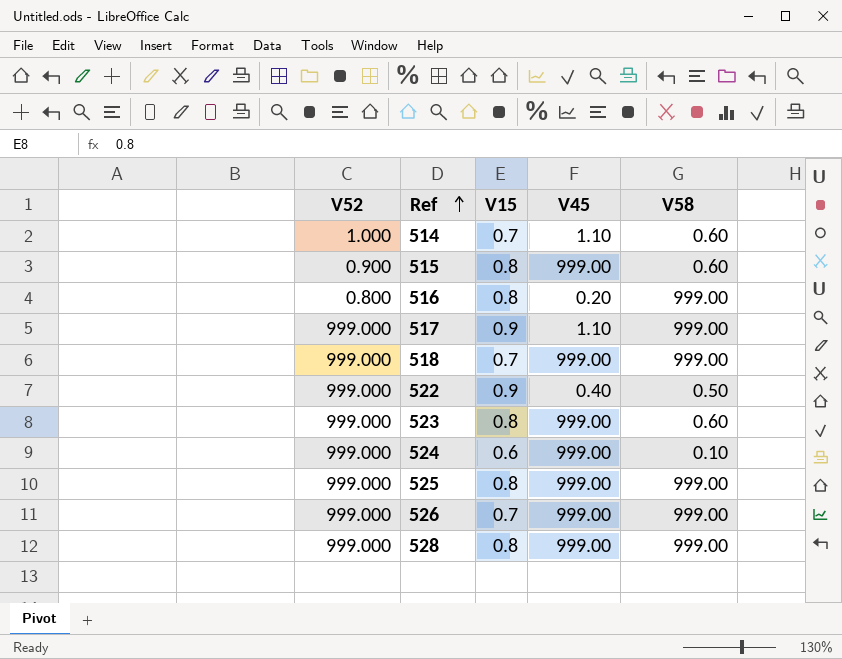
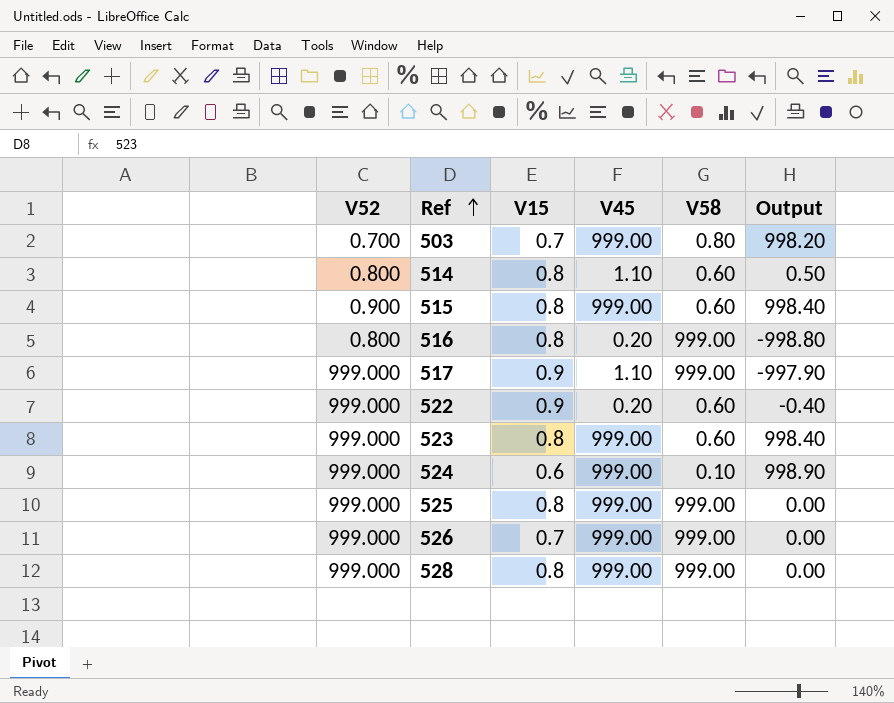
column Output | formula: none -> [V45] - [V58]
row 518: 999.000 | 0.7 | 999.00 | 999.00 -> none
row 503: none -> 0.700 | 0.7 | 999.00 | 0.80 | 998.20
514 | V52: 1.000 -> 0.800
514 | V15: 0.7 -> 0.8
522 | V45: 0.40 -> 0.20
522 | V58: 0.50 -> 0.60

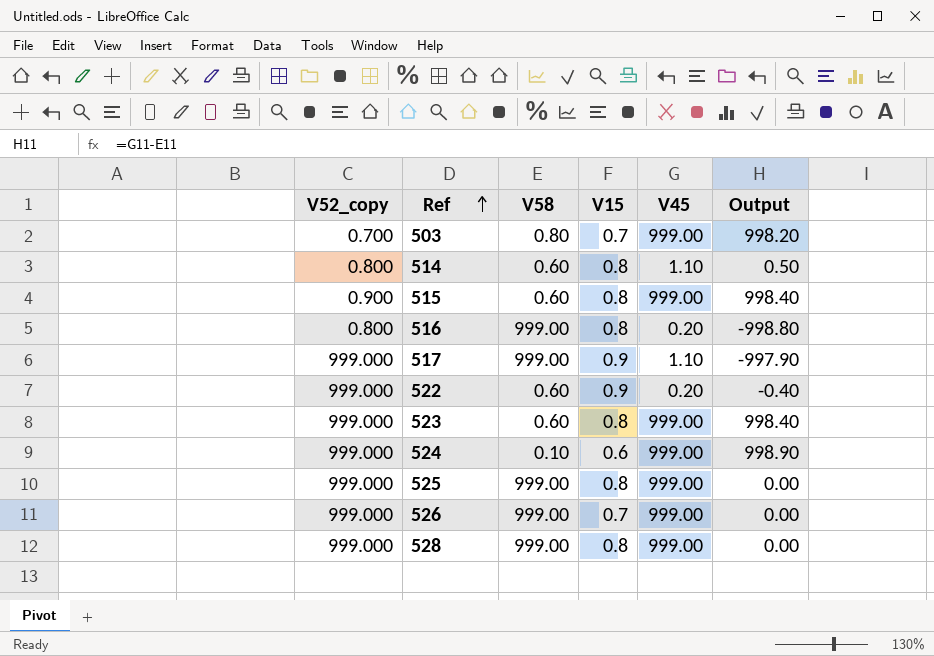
column name: V52 -> V52_copy
column V58 | position: 5 -> 3

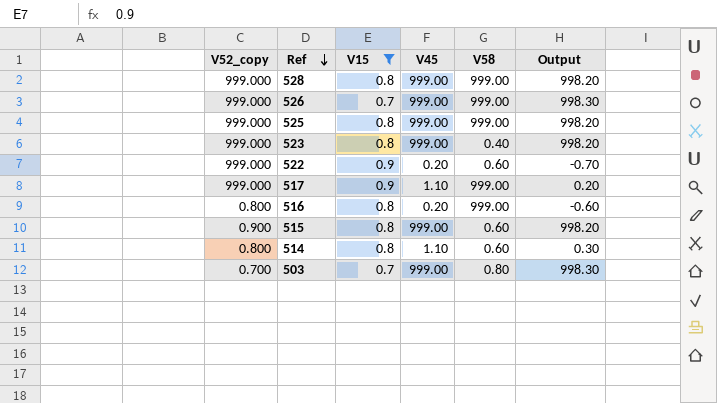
filter: none -> V15 != 0.6
row order: Ref ascending -> Ref descending
column V58 | position: 3 -> 5
column Output | formula: [V45] - [V58] -> [V45] - [V15]
523 | V58: 0.60 -> 0.40

